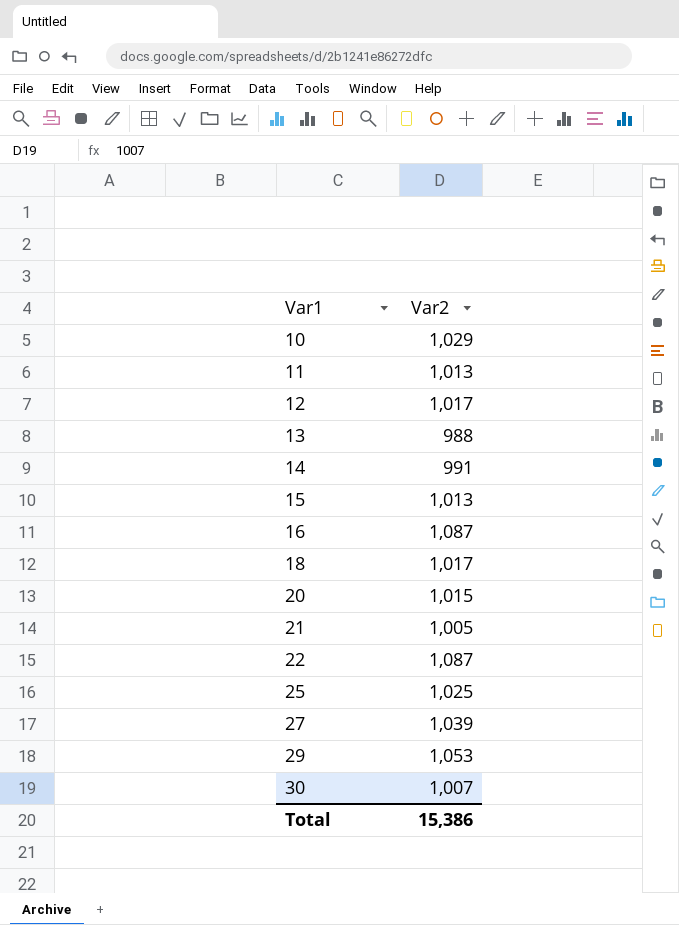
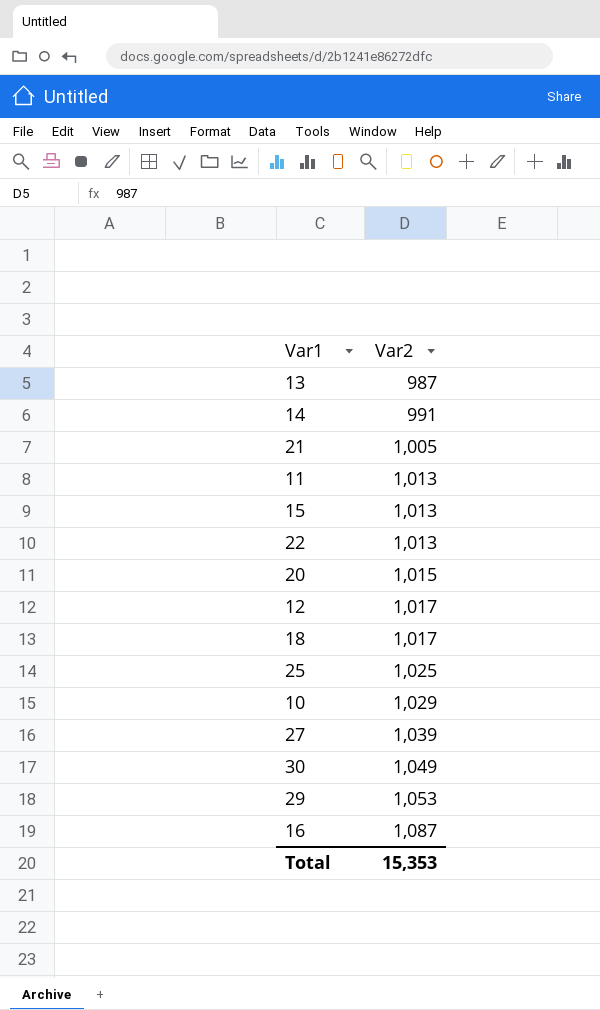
row order: Var1 ascending -> Var2 ascending
13 | Var2: 988 -> 987
22 | Var2: 1,087 -> 1,013
30 | Var2: 1,007 -> 1,049
Total | Var2: 15,386 -> 15,353

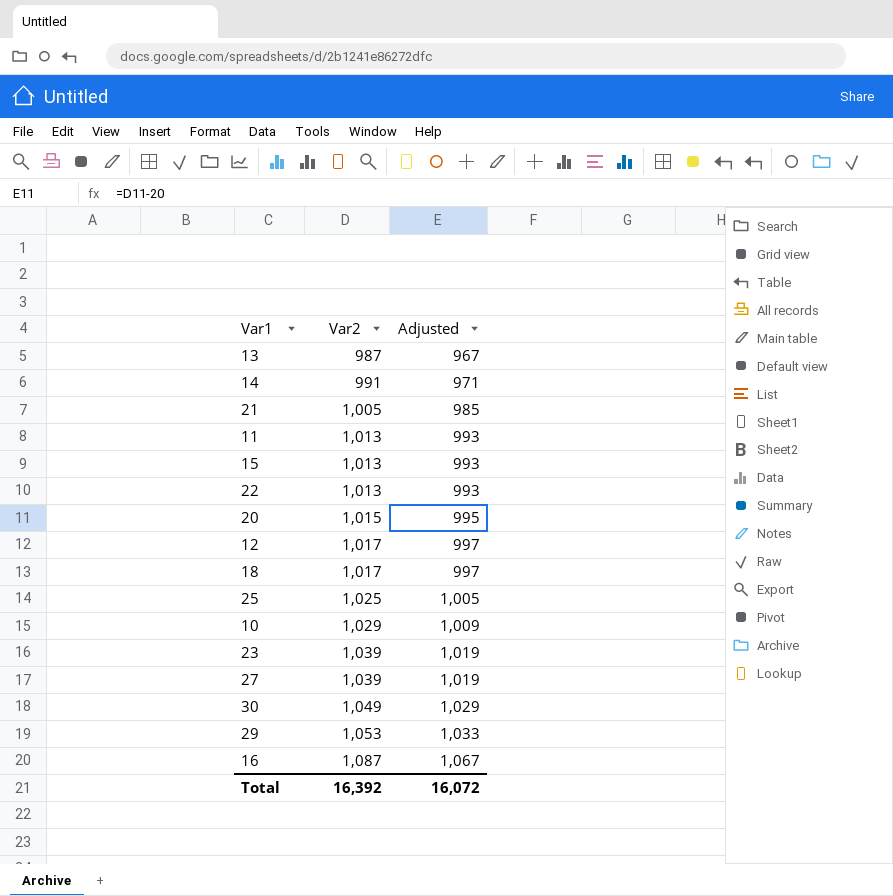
column Adjusted | formula: none -> [Var2] - 20
row 23: none -> 1,039 | 1,019
Total | Var2: 15,353 -> 16,392

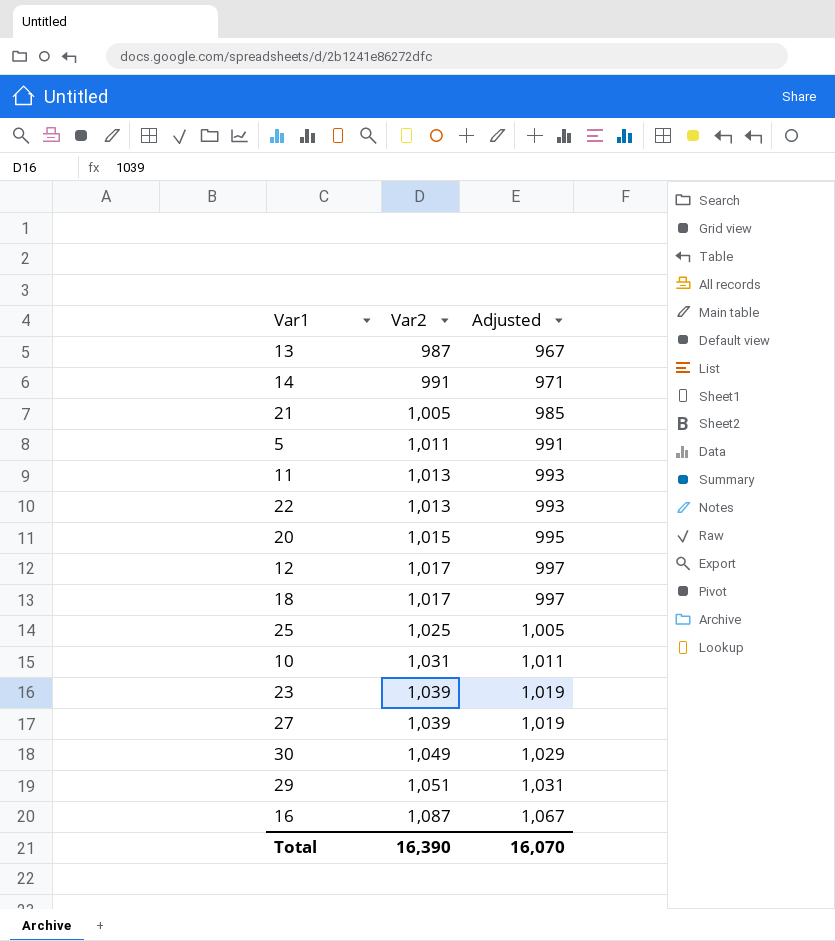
row 15: 1,013 | 993 -> none
row 5: none -> 1,011 | 991
10 | Var2: 1,029 -> 1,031
10 | Adjusted: 1,009 -> 1,011
29 | Var2: 1,053 -> 1,051
29 | Adjusted: 1,033 -> 1,031
Total | Var2: 16,392 -> 16,390
Total | Adjusted: 16,072 -> 16,070

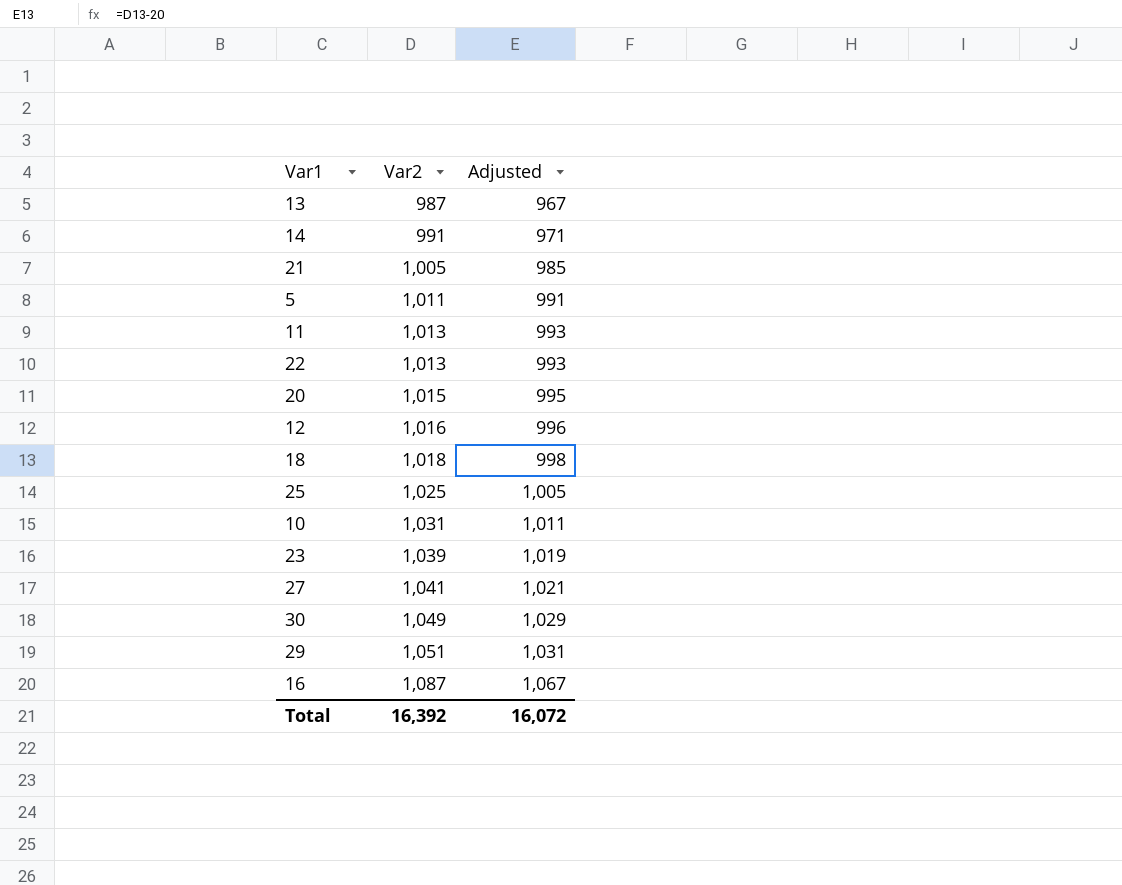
12 | Var2: 1,017 -> 1,016
12 | Adjusted: 997 -> 996
18 | Var2: 1,017 -> 1,018
18 | Adjusted: 997 -> 998
27 | Var2: 1,039 -> 1,041
27 | Adjusted: 1,019 -> 1,021
Total | Var2: 16,390 -> 16,392
Total | Adjusted: 16,070 -> 16,072

